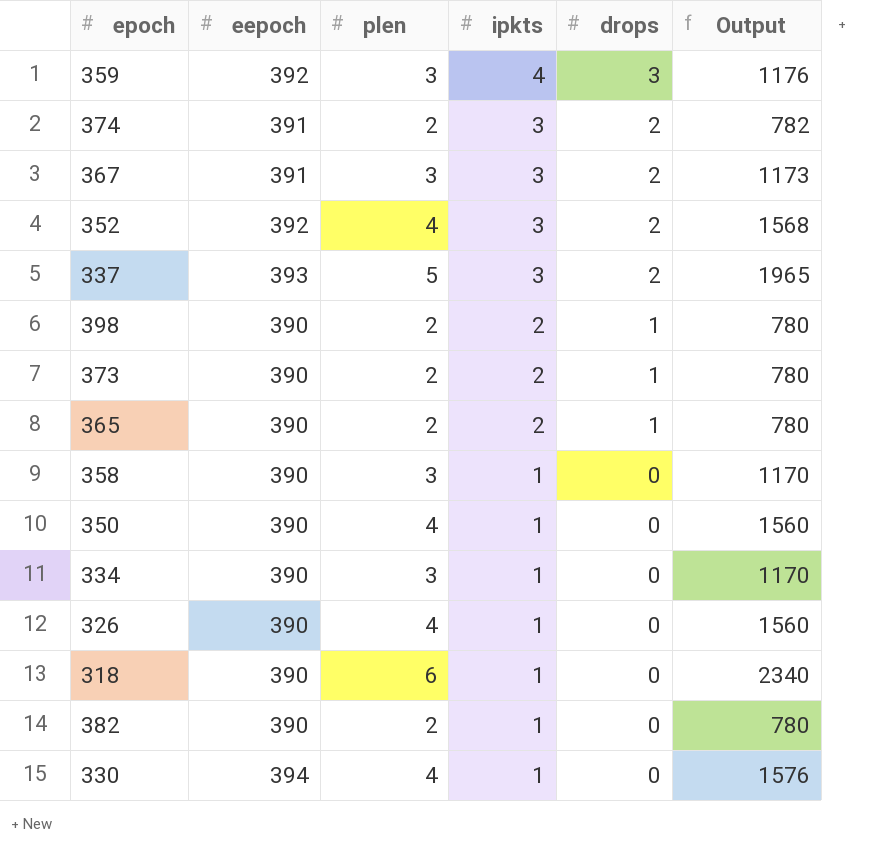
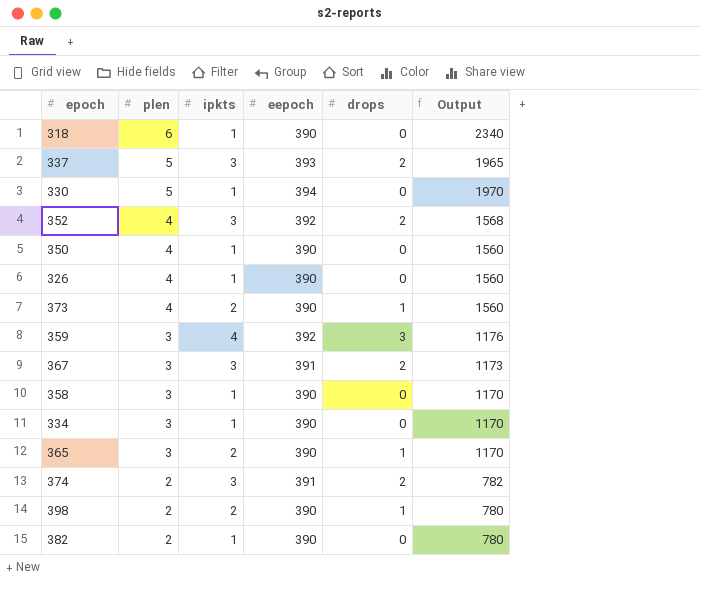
row order: ipkts descending -> plen descending
column eepoch | position: 2 -> 4
330 | plen: 4 -> 5
330 | Output: 1576 -> 1970
373 | plen: 2 -> 4
373 | Output: 780 -> 1560
365 | plen: 2 -> 3
365 | Output: 780 -> 1170

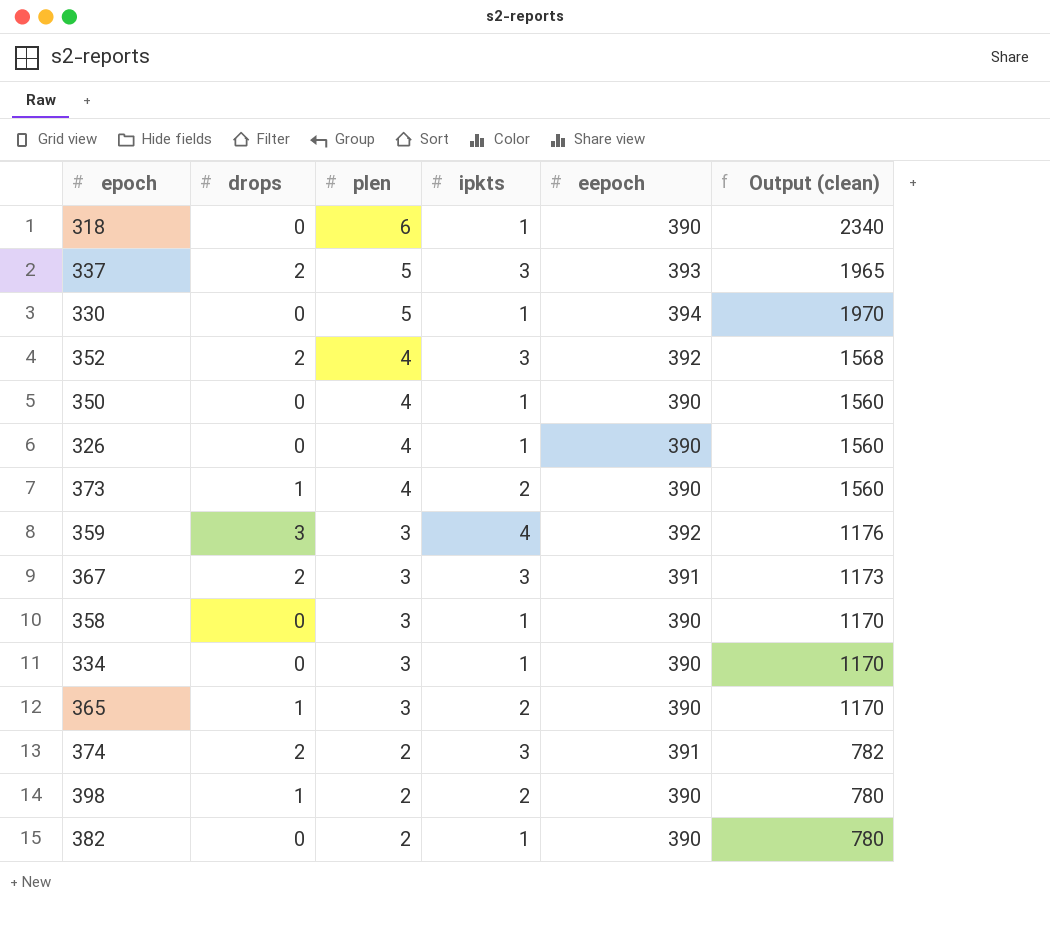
column drops | position: 5 -> 2
column name: Output -> Output (clean)

